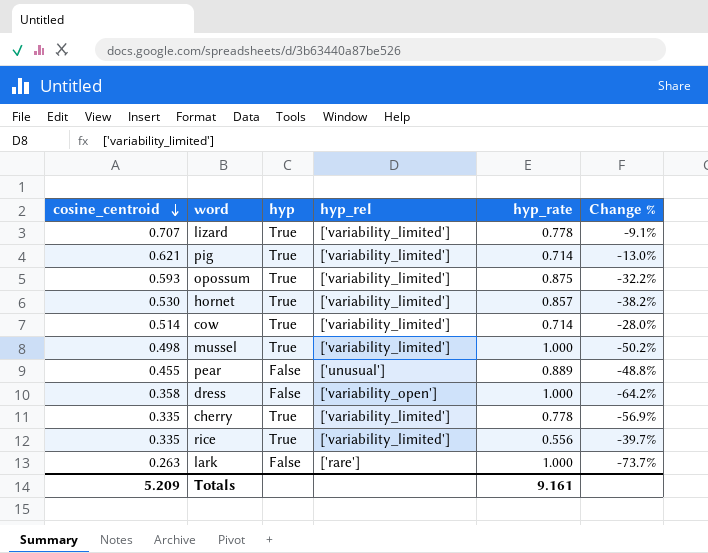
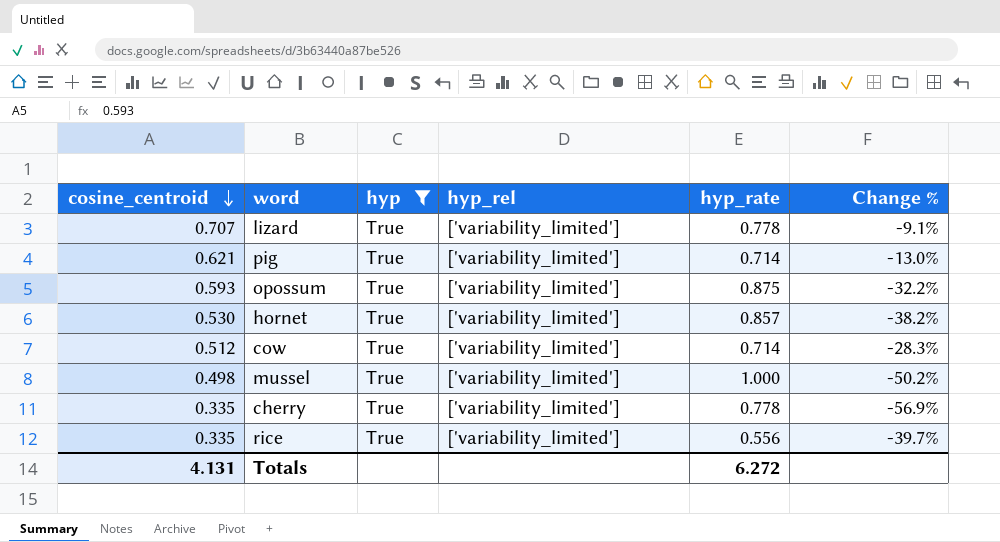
filter: none -> hyp = True
cow | cosine_centroid: 0.514 -> 0.512
cow | Change %: -28.0% -> -28.3%
Totals | cosine_centroid: 5.209 -> 4.131
Totals | hyp_rate: 9.161 -> 6.272

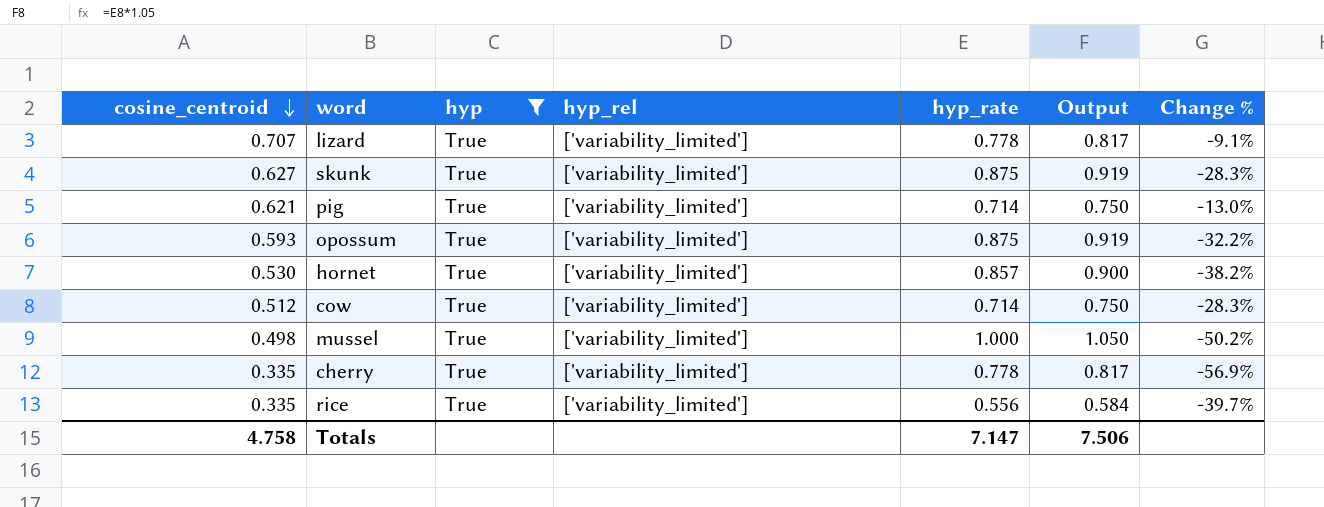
column Output | formula: none -> [hyp_rate] * 1.05
row skunk: none -> 0.627 | True | ['variability_limited'] | 0.875 | 0.919 | -28.3%
Totals | cosine_centroid: 4.131 -> 4.758
Totals | hyp_rate: 6.272 -> 7.147

